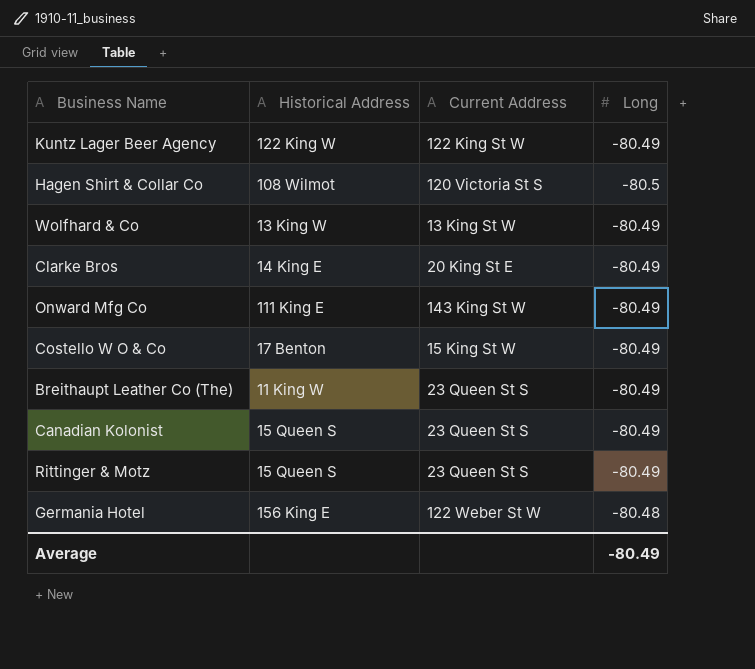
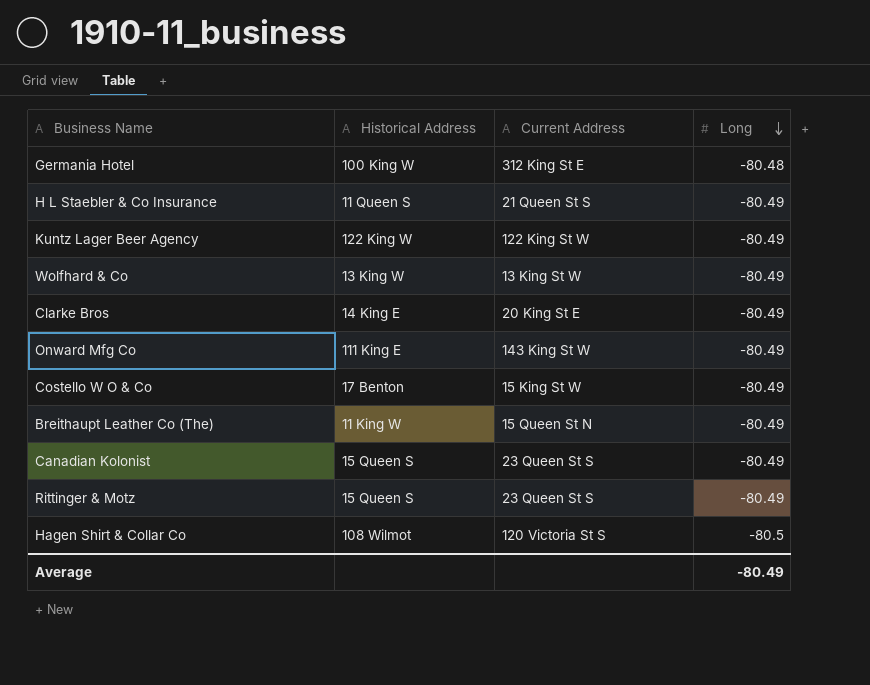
row order: none -> Long descending
Germania Hotel | Historical Address: 156 King E -> 100 King W
Germania Hotel | Current Address: 122 Weber St W -> 312 King St E
row H L Staebler & Co Insurance: none -> 11 Queen S | 21 Queen St S | -80.49
Breithaupt Leather Co (The) | Current Address: 23 Queen St S -> 15 Queen St N

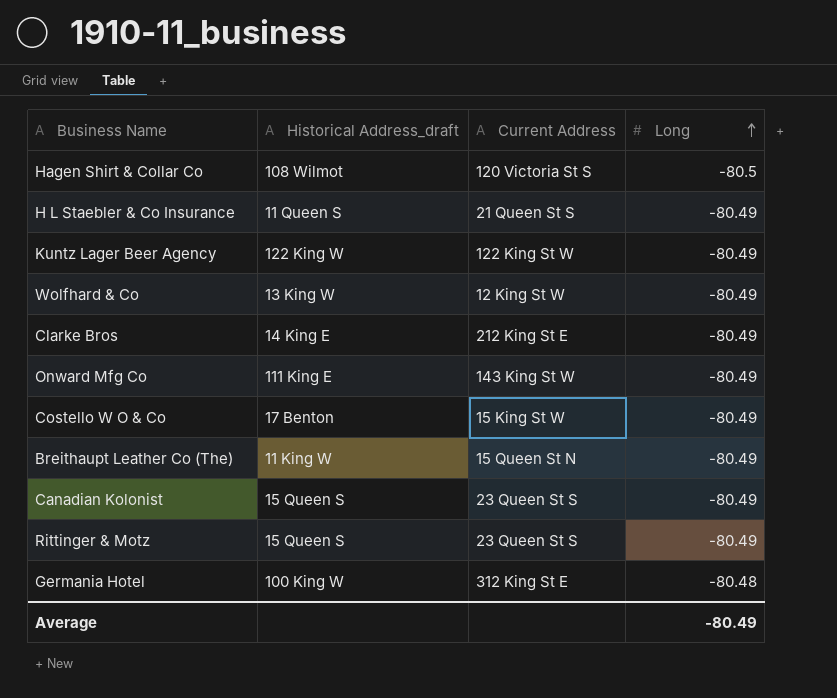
row order: Long descending -> Long ascending
column name: Historical Address -> Historical Address_draft
Wolfhard & Co | Current Address: 13 King St W -> 12 King St W
Clarke Bros | Current Address: 20 King St E -> 212 King St E

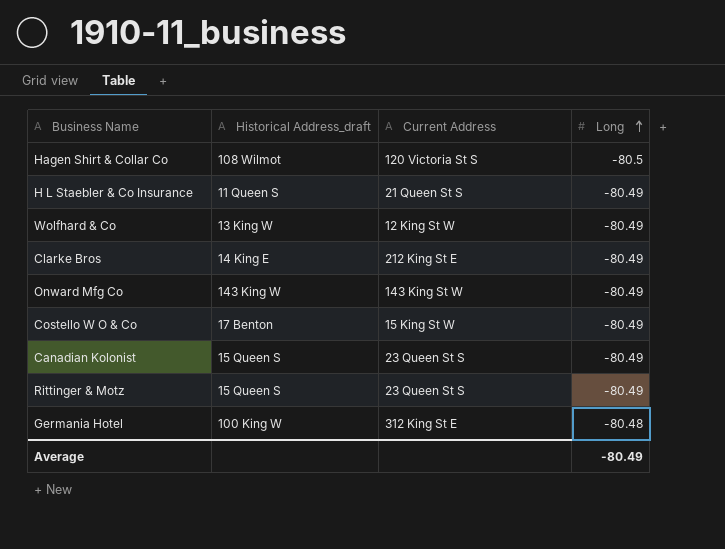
row Kuntz Lager Beer Agency: 122 King W | 122 King St W | -80.49 -> none
row Breithaupt Leather Co (The): 11 King W | 15 Queen St N | -80.49 -> none
Onward Mfg Co | Historical Address_draft: 111 King E -> 143 King W

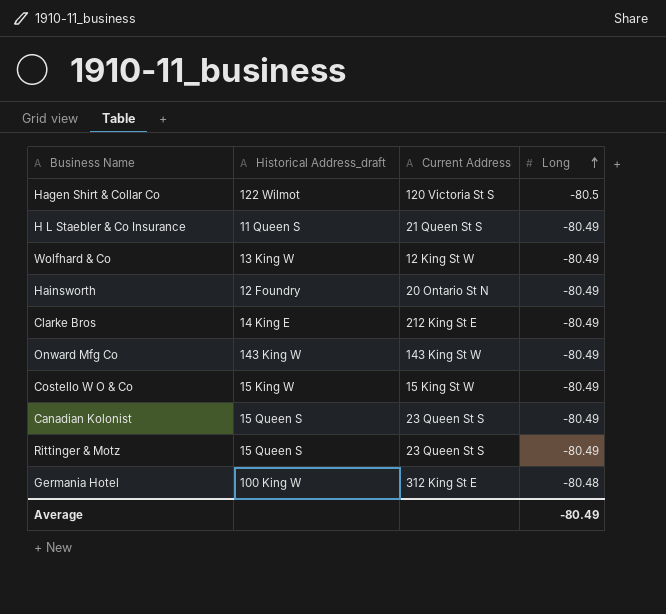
Hagen Shirt & Collar Co | Historical Address_draft: 108 Wilmot -> 122 Wilmot
row Hainsworth: none -> 12 Foundry | 20 Ontario St N | -80.49
Costello W O & Co | Historical Address_draft: 17 Benton -> 15 King W

